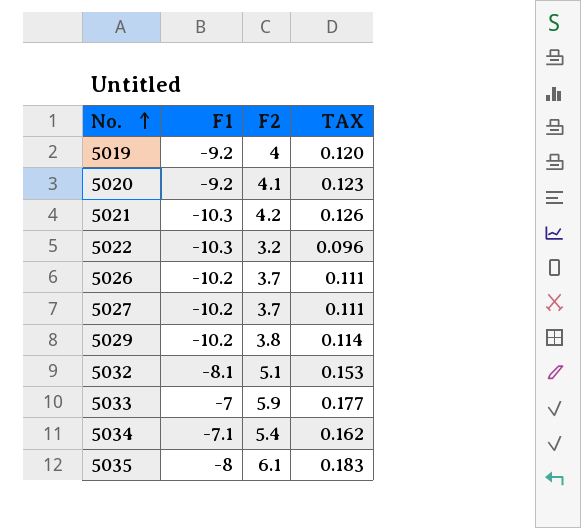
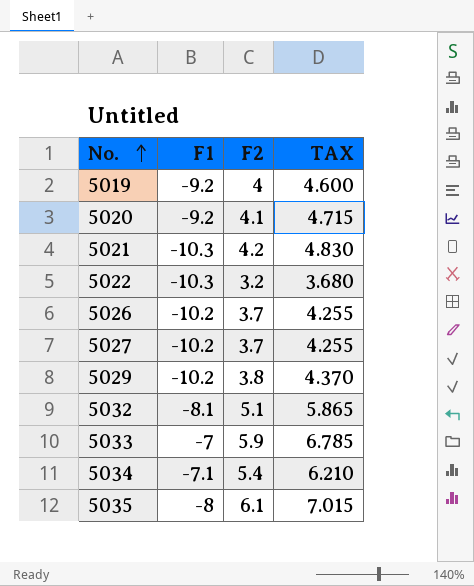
column TAX | formula: [F2] * 0.03 -> [F2] * 1.15

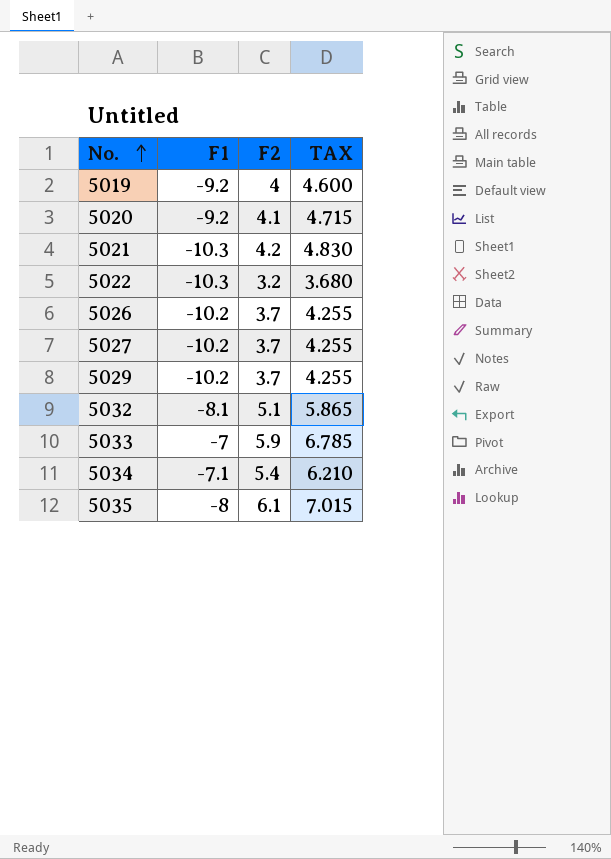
5029 | F2: 3.8 -> 3.7
5029 | TAX: 4.370 -> 4.255

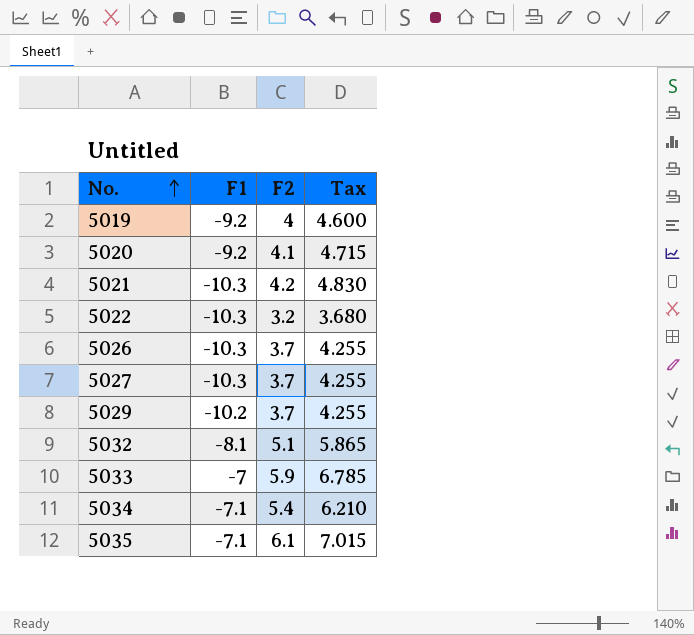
column name: TAX -> Tax
5026 | F1: -10.2 -> -10.3
5027 | F1: -10.2 -> -10.3
5035 | F1: -8 -> -7.1

